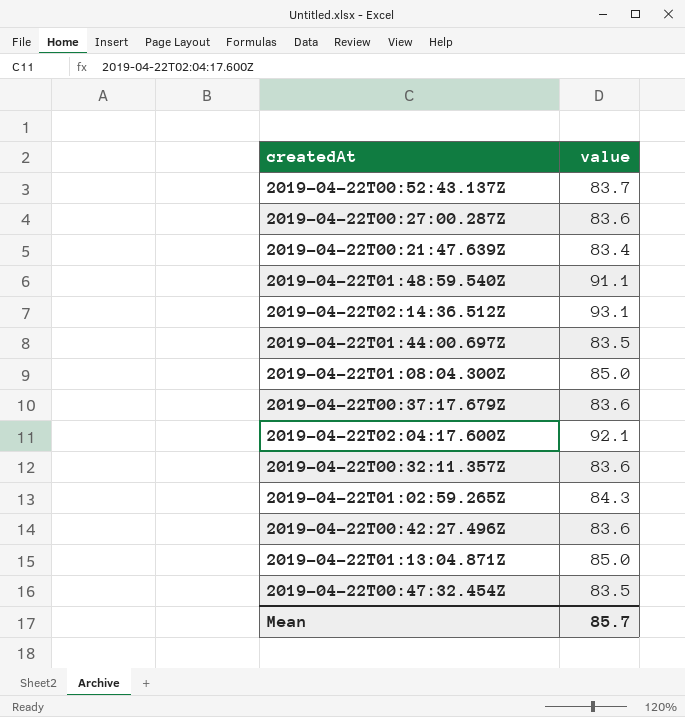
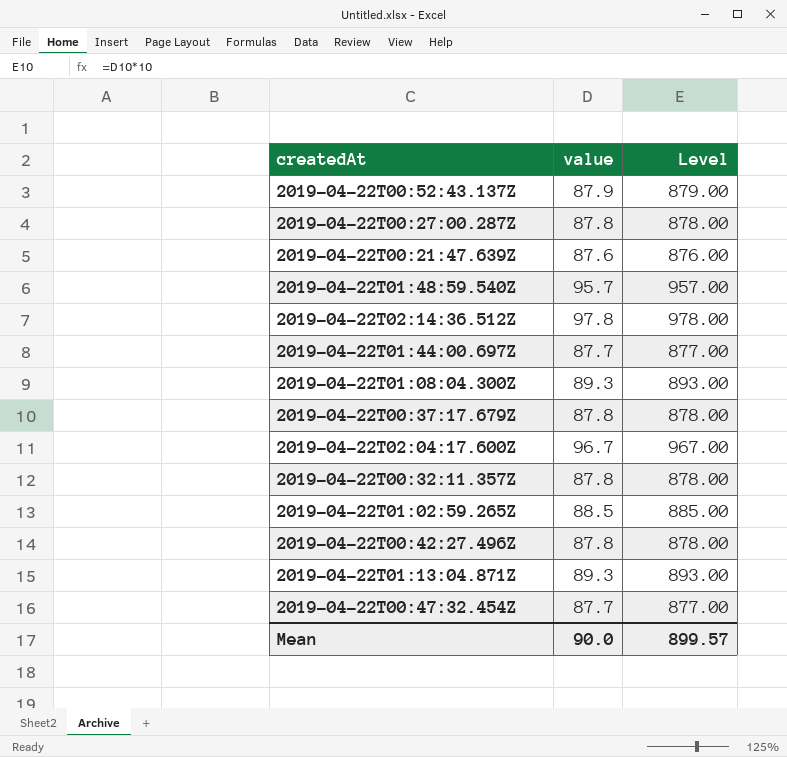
column Level | formula: none -> [value] * 10
2019-04-22T00:52:43.137Z | value: 83.7 -> 87.9
2019-04-22T00:27:00.287Z | value: 83.6 -> 87.8
2019-04-22T00:21:47.639Z | value: 83.4 -> 87.6
2019-04-22T01:48:59.540Z | value: 91.1 -> 95.7
2019-04-22T02:14:36.512Z | value: 93.1 -> 97.8
2019-04-22T01:44:00.697Z | value: 83.5 -> 87.7
2019-04-22T01:08:04.300Z | value: 85.0 -> 89.3
2019-04-22T00:37:17.679Z | value: 83.6 -> 87.8
2019-04-22T02:04:17.600Z | value: 92.1 -> 96.7
2019-04-22T00:32:11.357Z | value: 83.6 -> 87.8
2019-04-22T01:02:59.265Z | value: 84.3 -> 88.5
2019-04-22T00:42:27.496Z | value: 83.6 -> 87.8
2019-04-22T01:13:04.871Z | value: 85.0 -> 89.3
2019-04-22T00:47:32.454Z | value: 83.5 -> 87.7
Mean | value: 85.7 -> 90.0

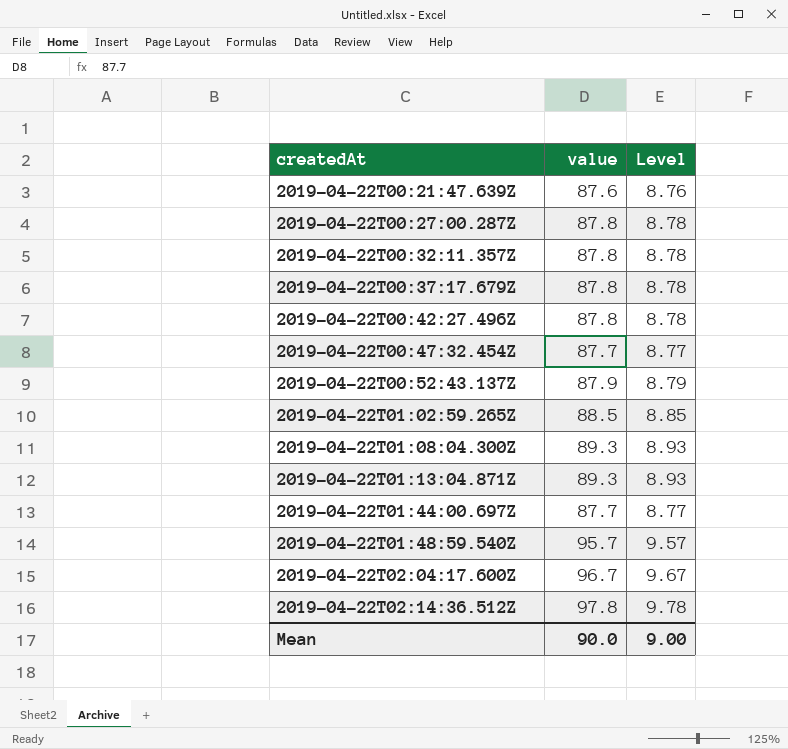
row order: none -> createdAt ascending
column Level | formula: [value] * 10 -> [value] * 0.1
Mean | Level: 899.57 -> 9.00

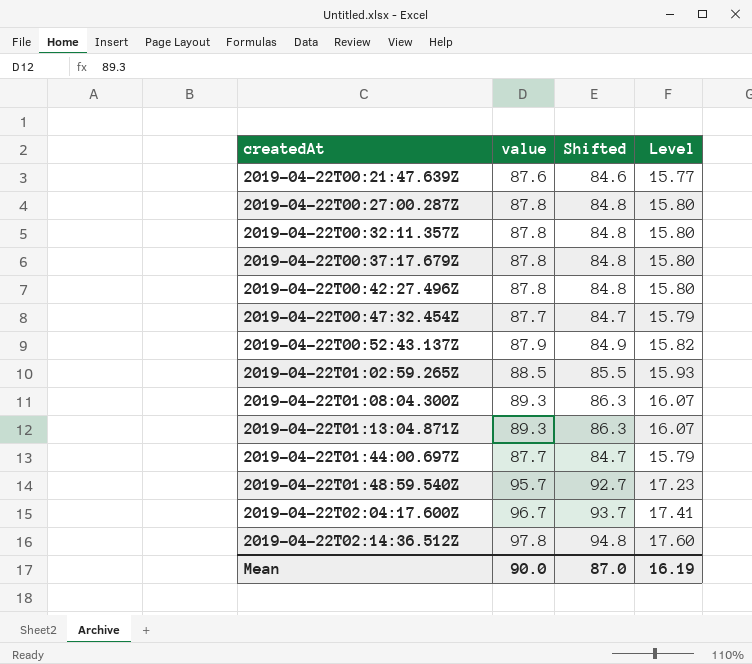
column Shifted | formula: none -> [value] - 3
column Level | formula: [value] * 0.1 -> [value] * 0.18
Mean | Level: 9.00 -> 16.19

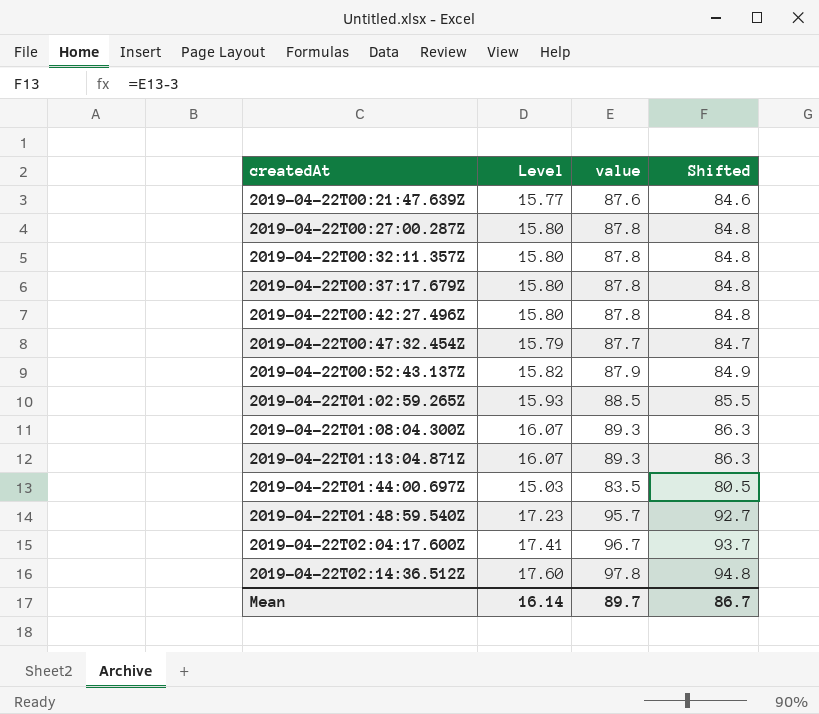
column Level | position: 4 -> 2
2019-04-22T01:44:00.697Z | Level: 15.79 -> 15.03
2019-04-22T01:44:00.697Z | value: 87.7 -> 83.5
2019-04-22T01:44:00.697Z | Shifted: 84.7 -> 80.5
Mean | Level: 16.19 -> 16.14
Mean | value: 90.0 -> 89.7
Mean | Shifted: 87.0 -> 86.7

